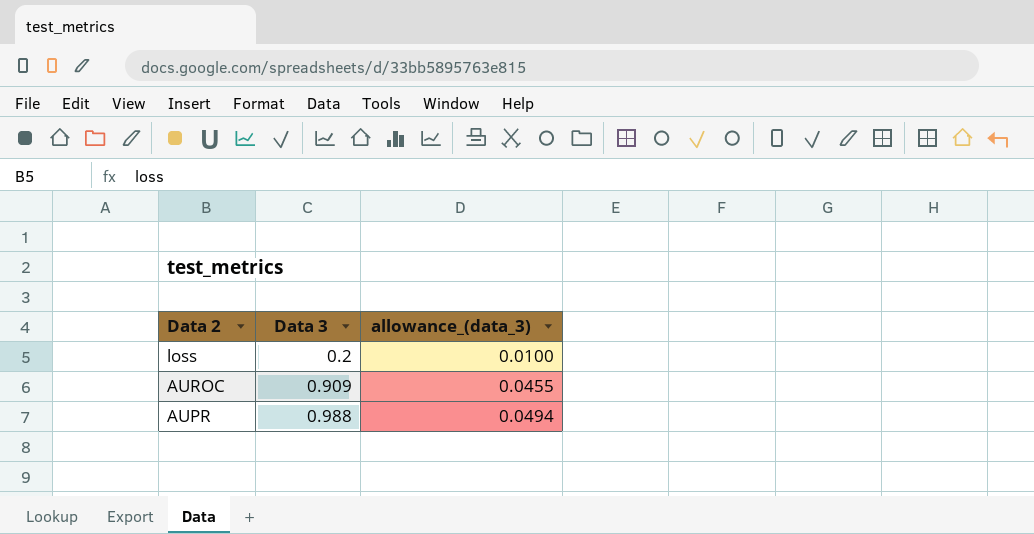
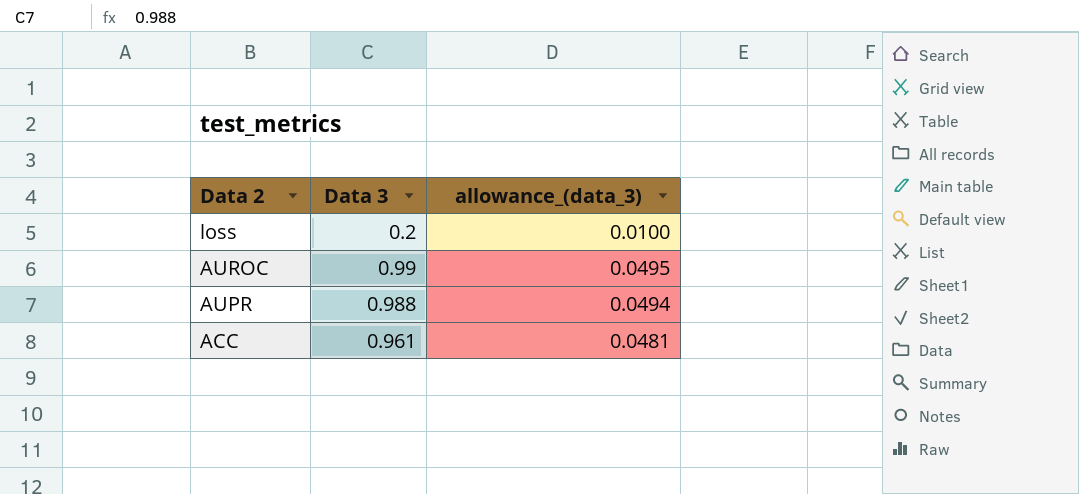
AUROC | Data 3: 0.909 -> 0.99
AUROC | allowance_(data_3): 0.0455 -> 0.0495
row ACC: none -> 0.961 | 0.0481

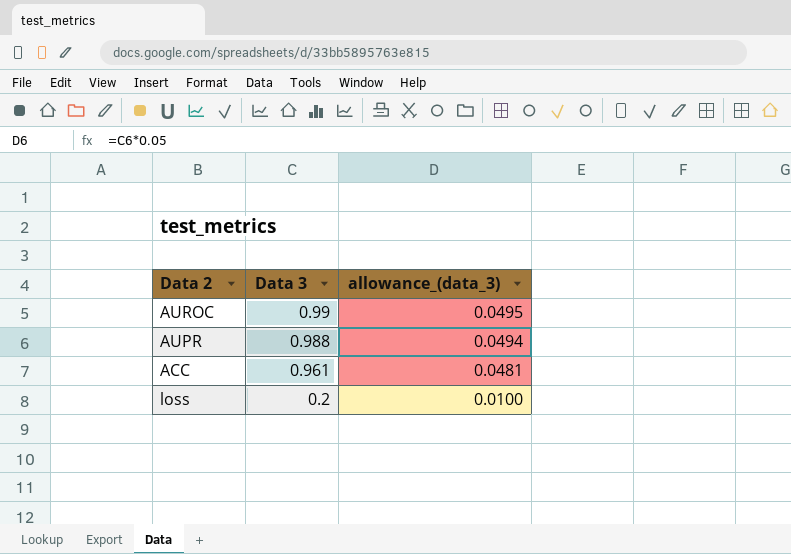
row order: Data 2 descending -> Data 3 descending

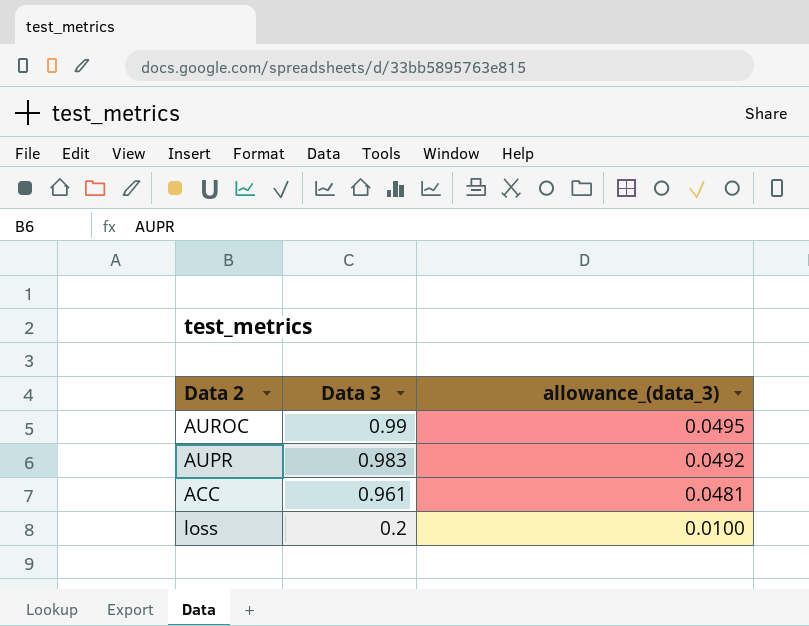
AUPR | Data 3: 0.988 -> 0.983
AUPR | allowance_(data_3): 0.0494 -> 0.0492

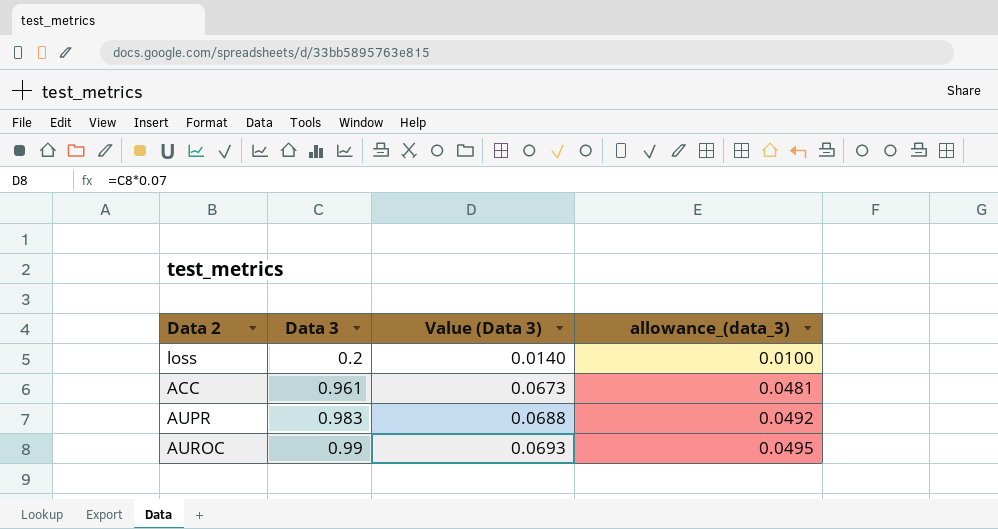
row order: Data 3 descending -> Data 3 ascending
column Value (Data 3) | formula: none -> [Data 3] * 0.07

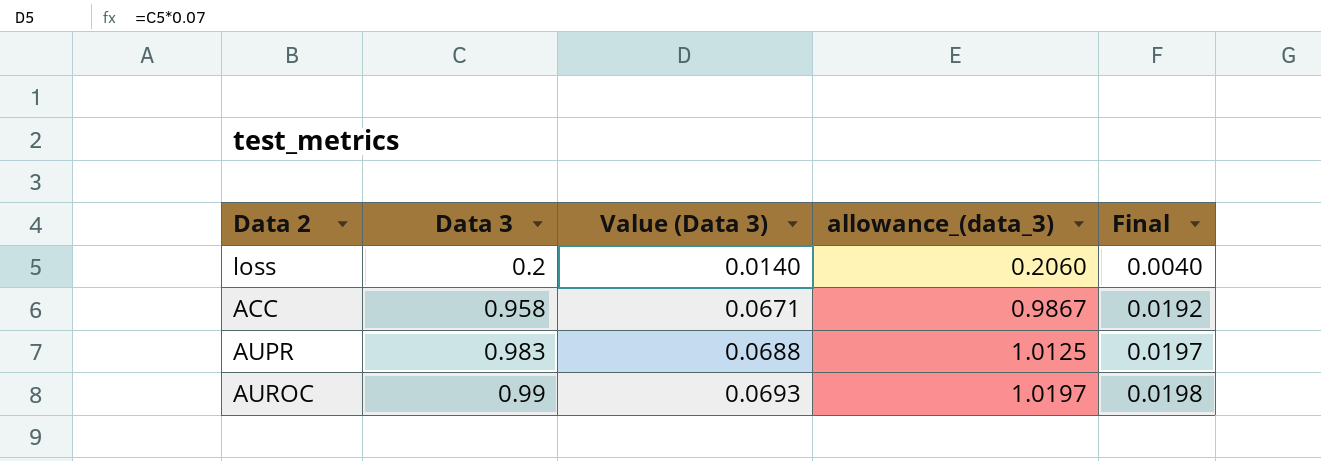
column allowance_(data_3) | formula: [Data 3] * 0.05 -> [Data 3] * 1.03
column Final | formula: none -> [Data 3] * 0.02
ACC | Data 3: 0.961 -> 0.958
ACC | Value (Data 3): 0.0673 -> 0.0671

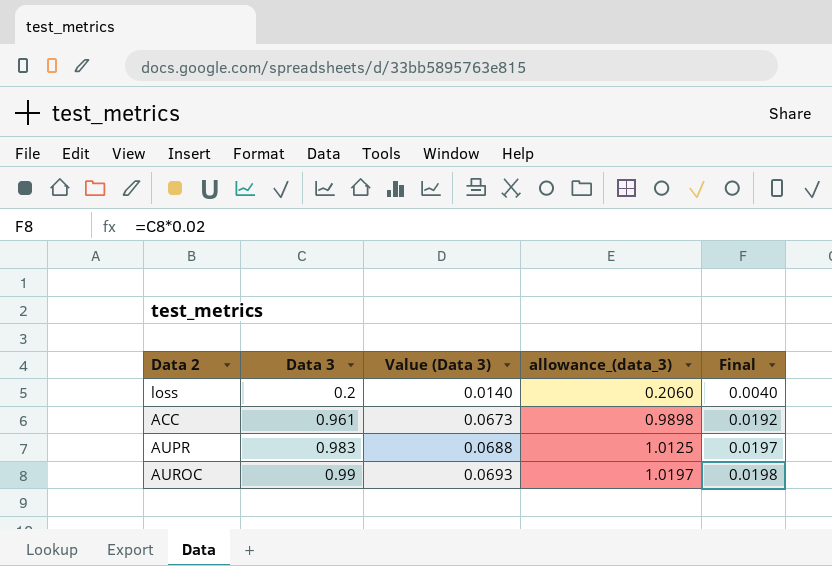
ACC | Data 3: 0.958 -> 0.961
ACC | Value (Data 3): 0.0671 -> 0.0673
ACC | allowance_(data_3): 0.9867 -> 0.9898

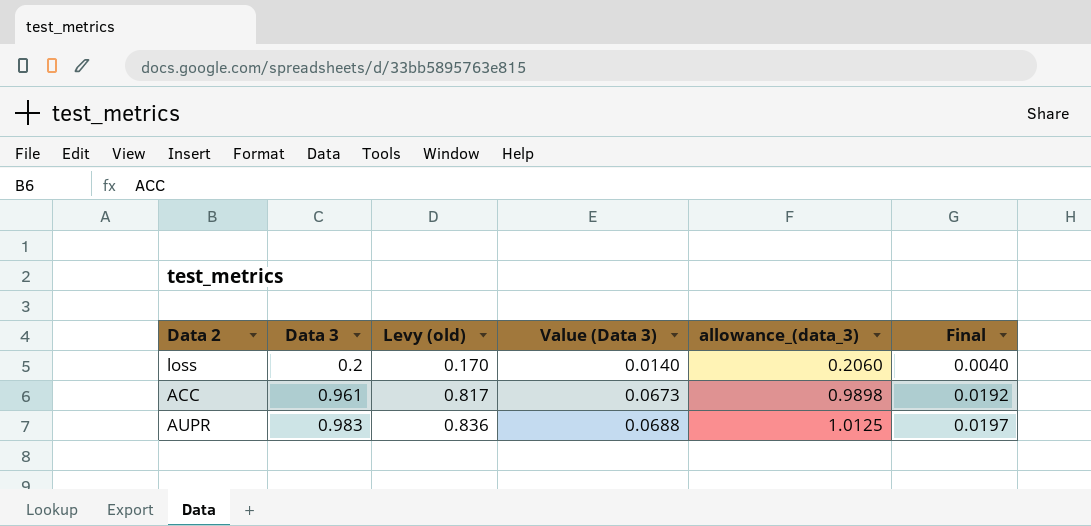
column Levy (old) | formula: none -> [Data 3] * 0.85
row AUROC: 0.99 | 0.0693 | 1.0197 | 0.0198 -> none

